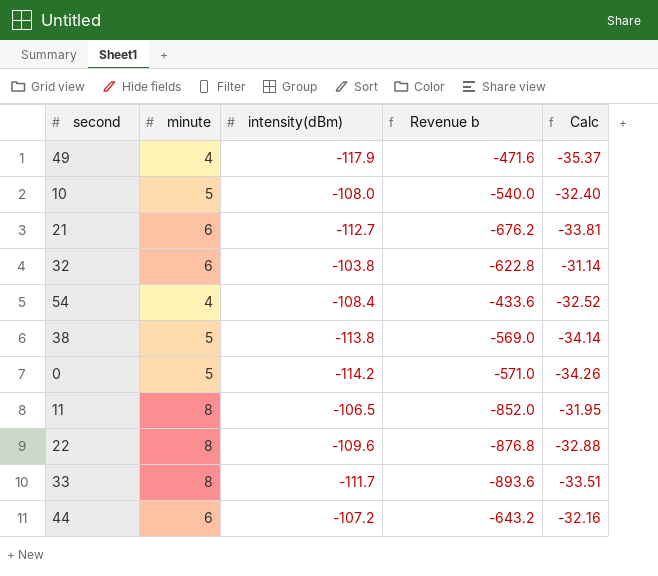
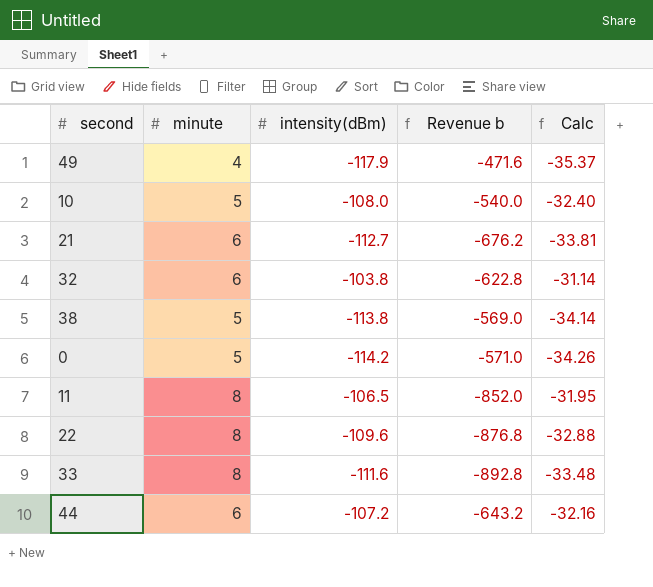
row 54: 4 | -108.4 | -433.6 | -32.52 -> none
33 | intensity(dBm): -111.7 -> -111.6
33 | Revenue b: -893.6 -> -892.8
33 | Calc: -33.51 -> -33.48

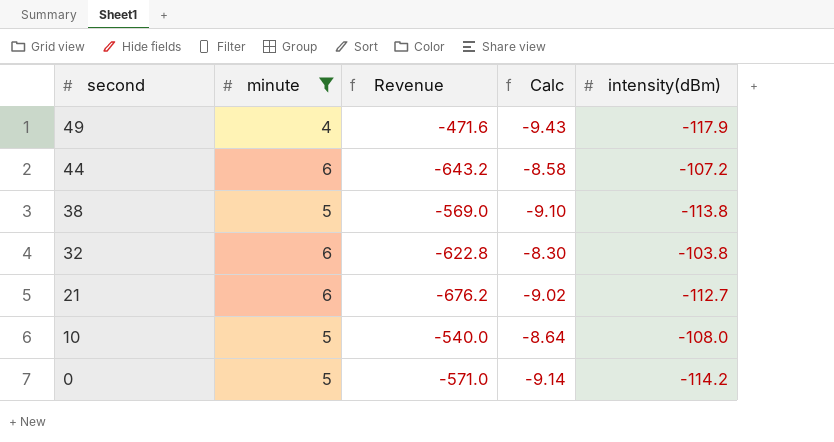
filter: none -> minute != 8
row order: none -> second descending
column name: Revenue b -> Revenue
column Calc | formula: [intensity(dBm)] * 0.3 -> [intensity(dBm)] * 0.08
column intensity(dBm) | position: 3 -> 5

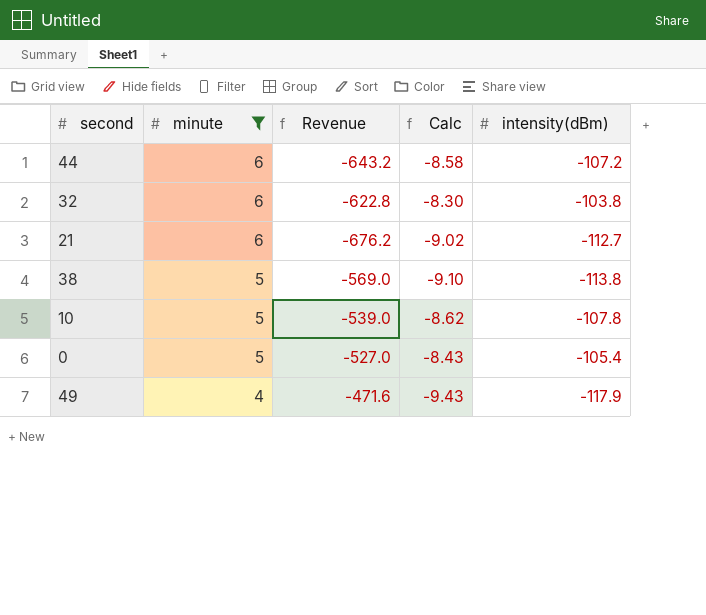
row order: second descending -> minute descending
10 | Revenue: -540.0 -> -539.0
10 | Calc: -8.64 -> -8.62
10 | intensity(dBm): -108.0 -> -107.8
0 | Revenue: -571.0 -> -527.0
0 | Calc: -9.14 -> -8.43
0 | intensity(dBm): -114.2 -> -105.4

